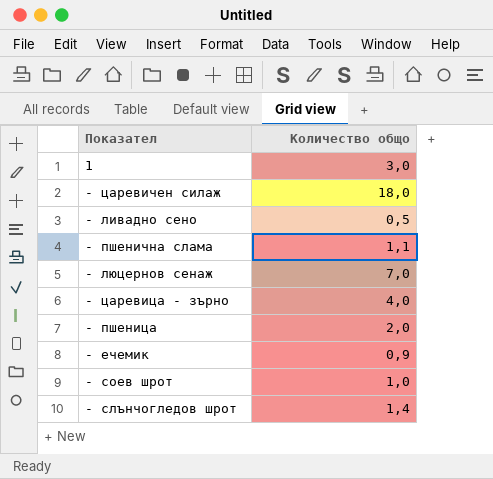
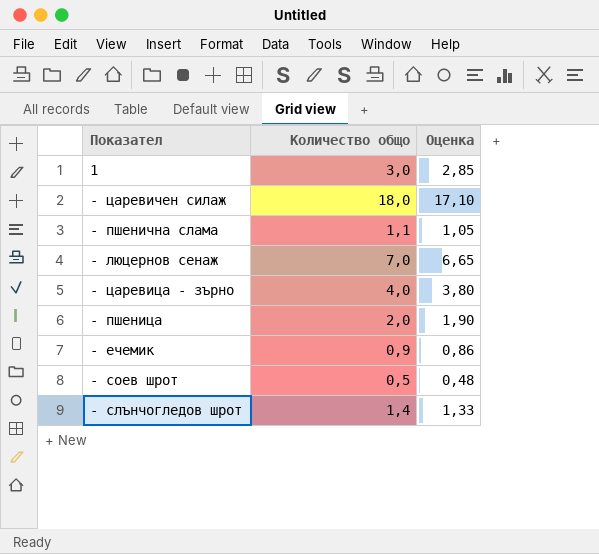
column Оценка | formula: none -> [Количество общо] * 0,95
row - ливадно сено: 0,5 -> none
- соев шрот | Количество общо: 1,0 -> 0,5

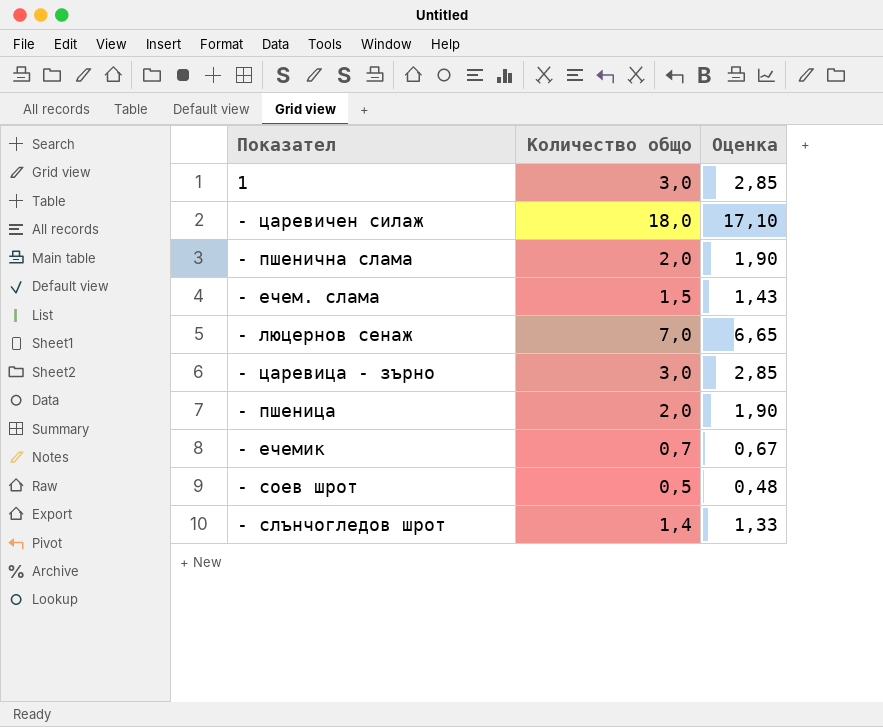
- пшенична слама | Количество общо: 1,1 -> 2,0
- пшенична слама | Оценка: 1,05 -> 1,90
row - ечем. слама: none -> 1,5 | 1,43
- царевица - зърно | Количество общо: 4,0 -> 3,0
- царевица - зърно | Оценка: 3,80 -> 2,85
- ечемик | Количество общо: 0,9 -> 0,7
- ечемик | Оценка: 0,86 -> 0,67

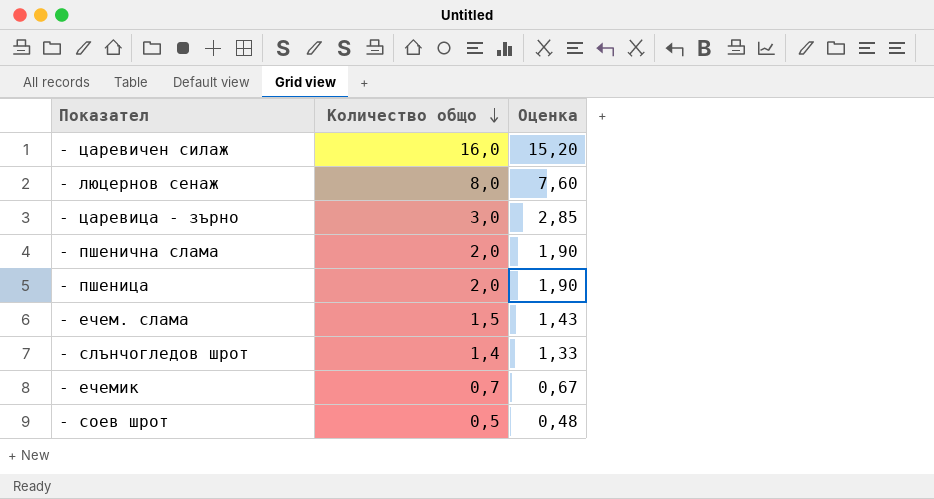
row order: none -> Количество общо descending
row 1: 3,0 | 2,85 -> none
- царевичен силаж | Количество общо: 18,0 -> 16,0
- царевичен силаж | Оценка: 17,10 -> 15,20
- люцернов сенаж | Количество общо: 7,0 -> 8,0
- люцернов сенаж | Оценка: 6,65 -> 7,60

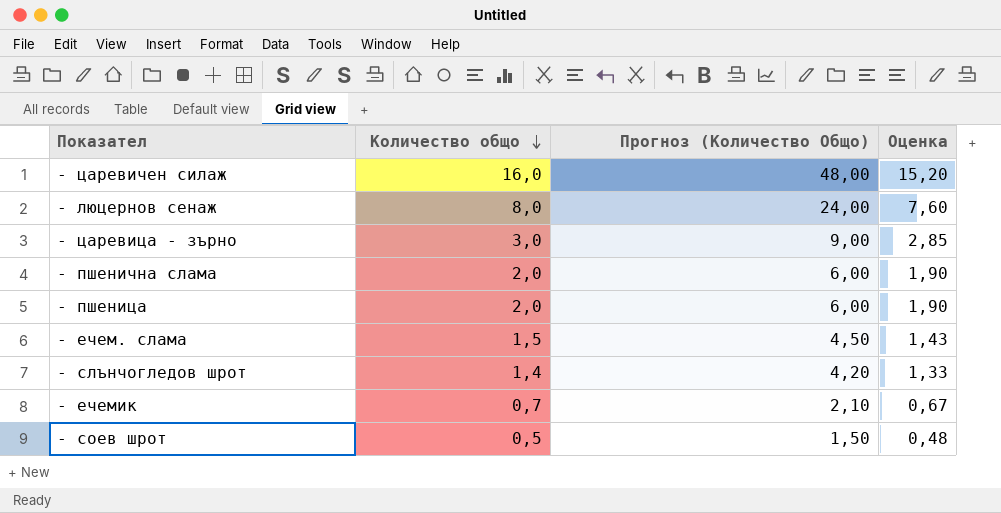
column Прогноз (Количество Общо) | formula: none -> [Количество общо] * 3

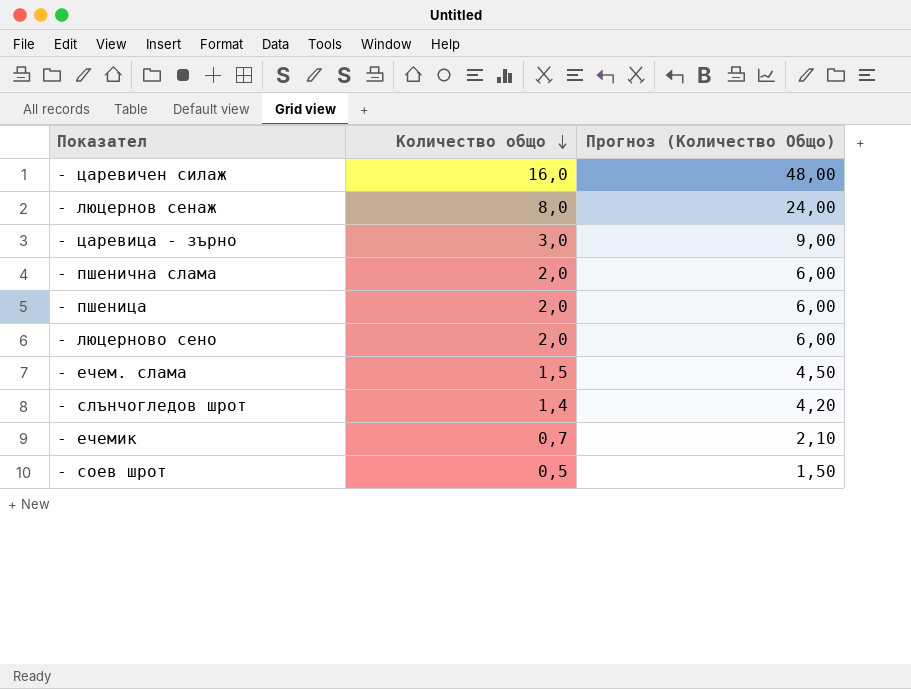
column Оценка | formula: [Количество общо] * 0,95 -> none
row - люцерново сено: none -> 2,0 | 6,00

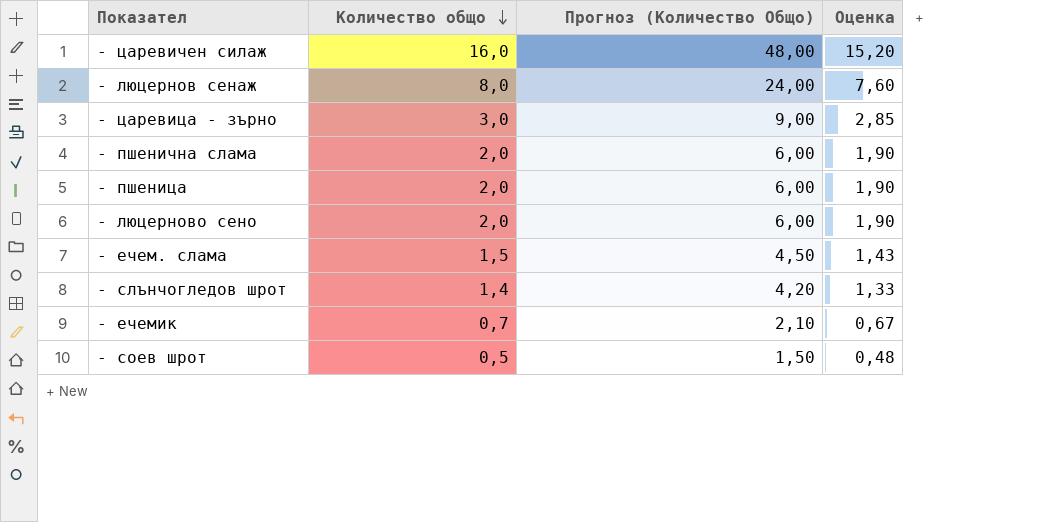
column Оценка | formula: none -> [Количество общо] * 0,95

